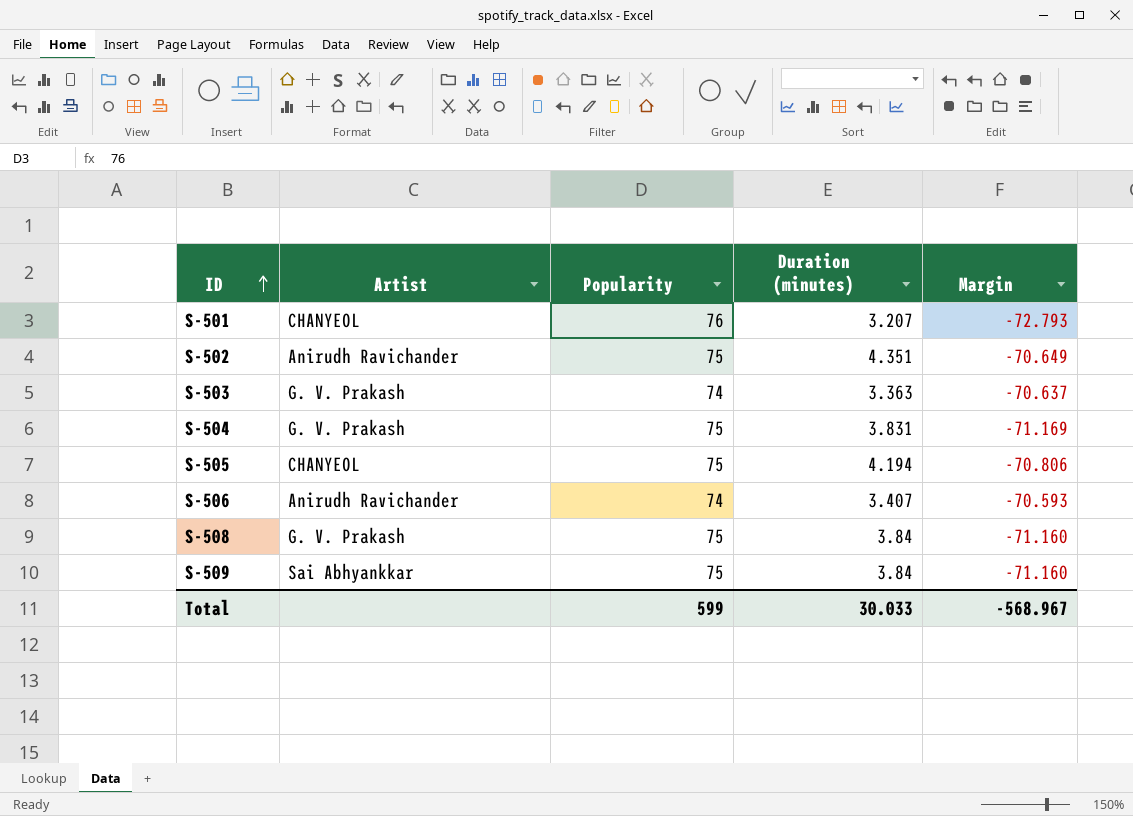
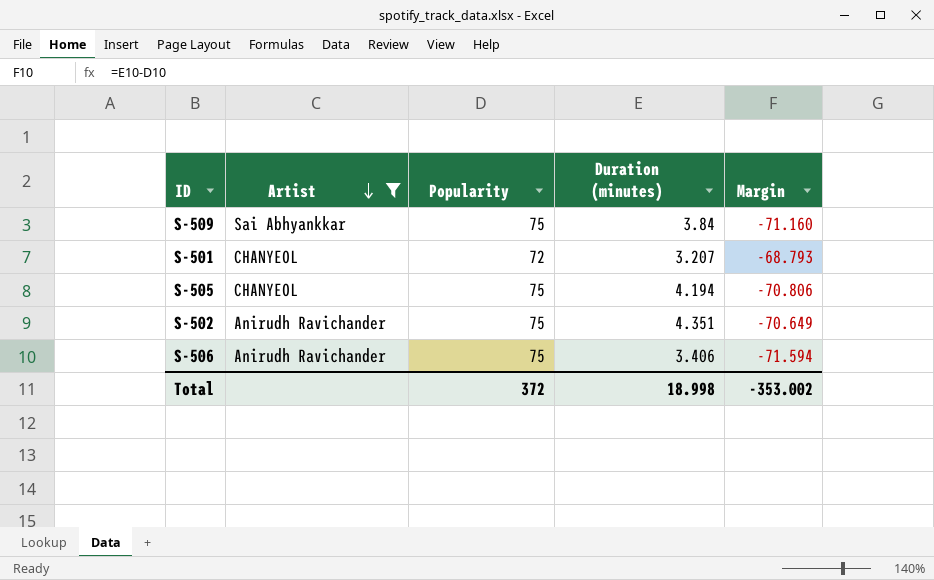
filter: none -> Artist != G. V. Prakash
row order: ID ascending -> Artist descending
S-501 | Popularity: 76 -> 72
S-501 | Margin: -72.793 -> -68.793
S-506 | Popularity: 74 -> 75
S-506 | Duration (minutes): 3.407 -> 3.406
S-506 | Margin: -70.593 -> -71.594
Total | Popularity: 599 -> 372
Total | Duration (minutes): 30.033 -> 18.998
Total | Margin: -568.967 -> -353.002

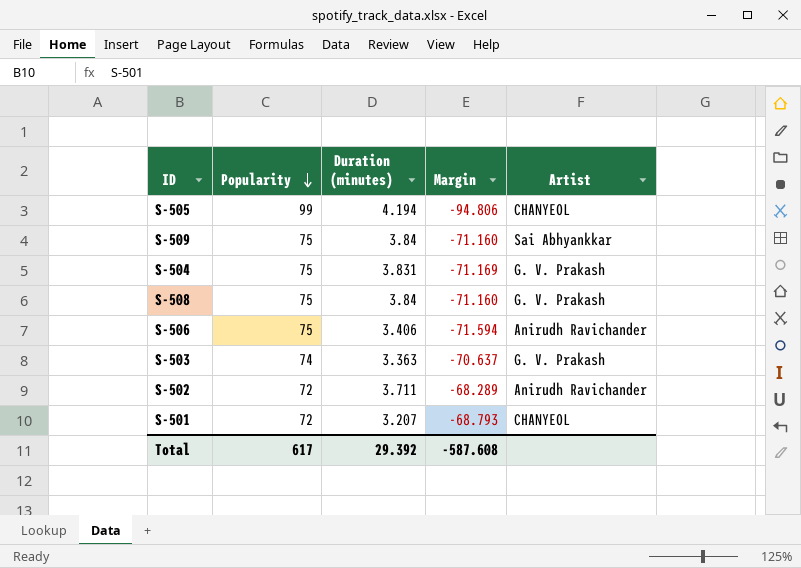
filter: Artist != G. V. Prakash -> none
row order: Artist descending -> Popularity descending
column Artist | position: 2 -> 5
S-505 | Popularity: 75 -> 99
S-505 | Margin: -70.806 -> -94.806
S-502 | Popularity: 75 -> 72
S-502 | Duration (minutes): 4.351 -> 3.711
S-502 | Margin: -70.649 -> -68.289
Total | Popularity: 372 -> 617
Total | Duration (minutes): 18.998 -> 29.392
Total | Margin: -353.002 -> -587.608

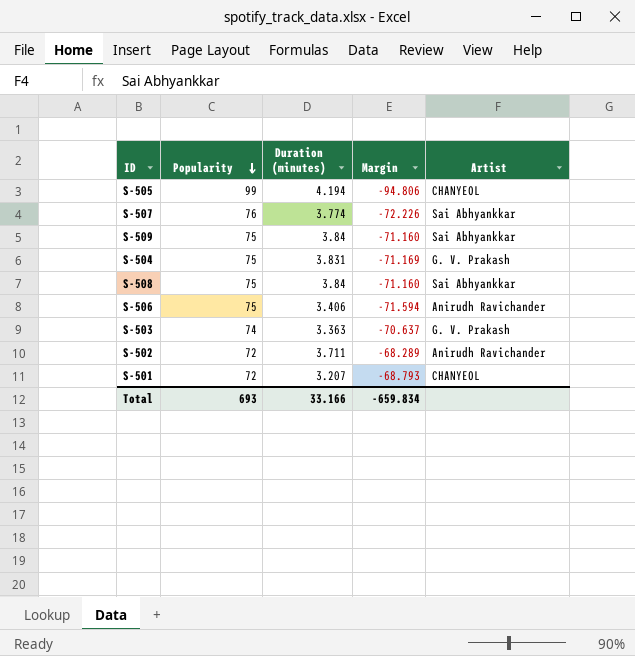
row S-507: none -> 76 | 3.774 | -72.226 | Sai Abhyankkar
S-508 | Artist: G. V. Prakash -> Sai Abhyankkar
Total | Popularity: 617 -> 693
Total | Duration (minutes): 29.392 -> 33.166
Total | Margin: -587.608 -> -659.834

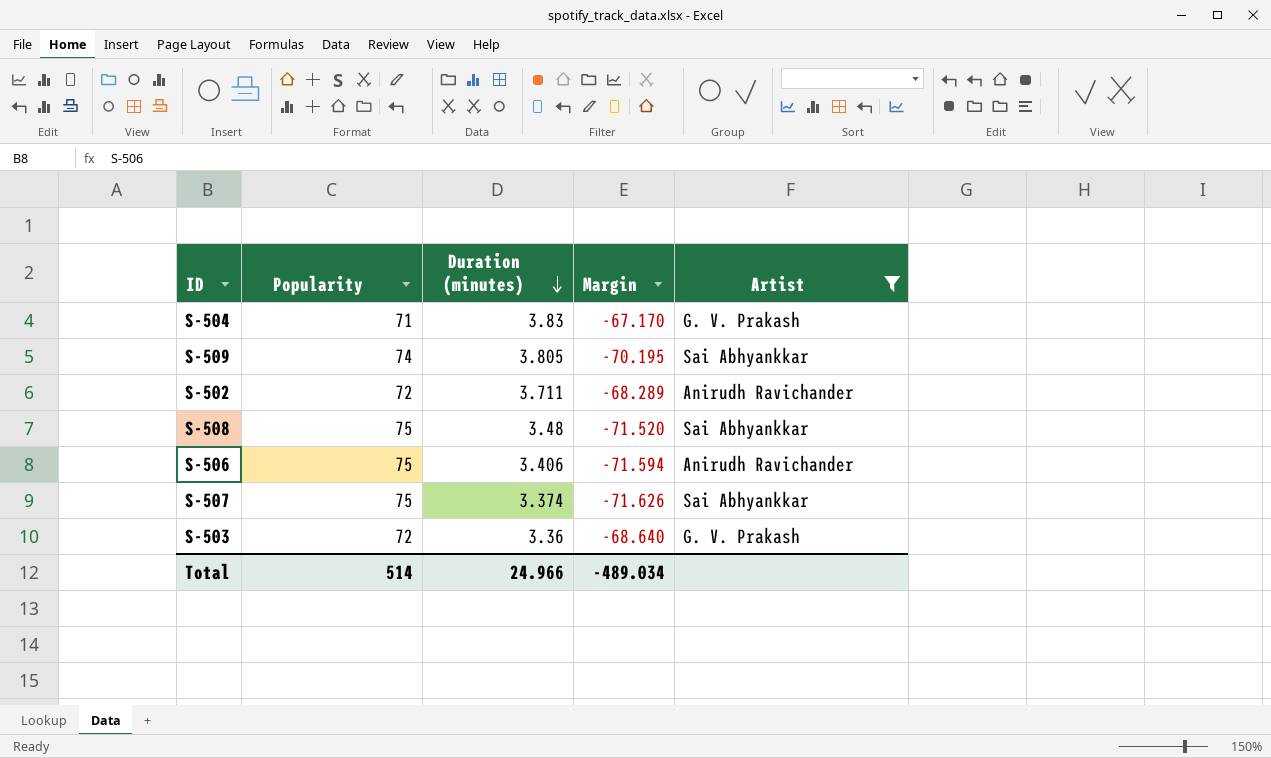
filter: none -> Artist != CHANYEOL
row order: Popularity descending -> Duration (minutes) descending
S-504 | Popularity: 75 -> 71
S-504 | Duration (minutes): 3.831 -> 3.83
S-504 | Margin: -71.169 -> -67.170
S-509 | Popularity: 75 -> 74
S-509 | Duration (minutes): 3.84 -> 3.805
S-509 | Margin: -71.160 -> -70.195
S-508 | Duration (minutes): 3.84 -> 3.48
S-508 | Margin: -71.160 -> -71.520
S-507 | Popularity: 76 -> 75
S-507 | Duration (minutes): 3.774 -> 3.374
S-507 | Margin: -72.226 -> -71.626
S-503 | Popularity: 74 -> 72
S-503 | Duration (minutes): 3.363 -> 3.36
S-503 | Margin: -70.637 -> -68.640
Total | Popularity: 693 -> 514
Total | Duration (minutes): 33.166 -> 24.966
Total | Margin: -659.834 -> -489.034

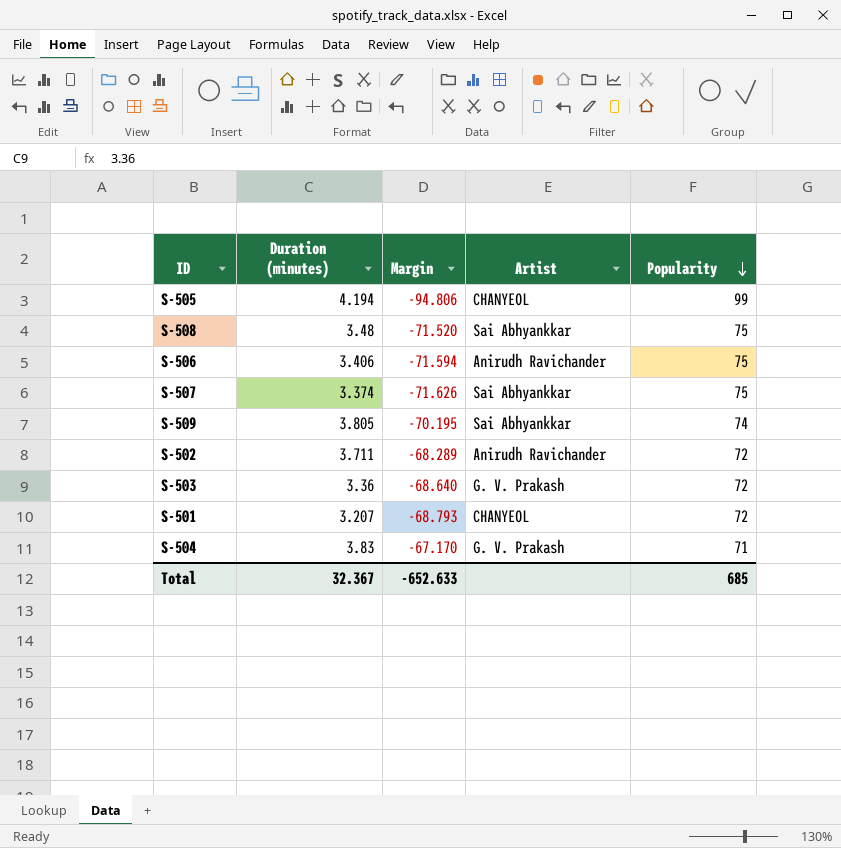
filter: Artist != CHANYEOL -> none
row order: Duration (minutes) descending -> Popularity descending
column Popularity | position: 2 -> 5
Total | Duration (minutes): 24.966 -> 32.367
Total | Margin: -489.034 -> -652.633
Total | Popularity: 514 -> 685

